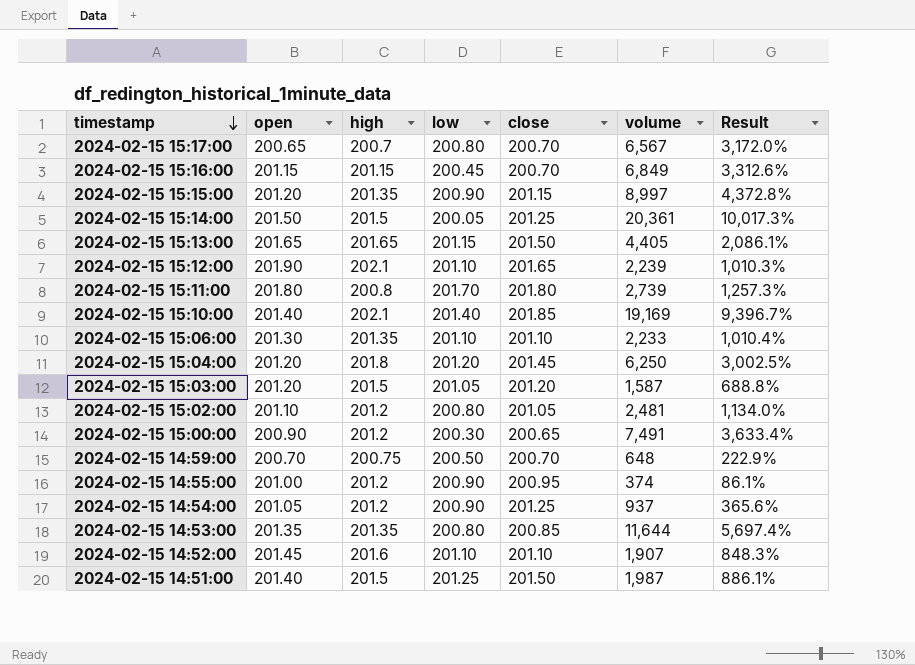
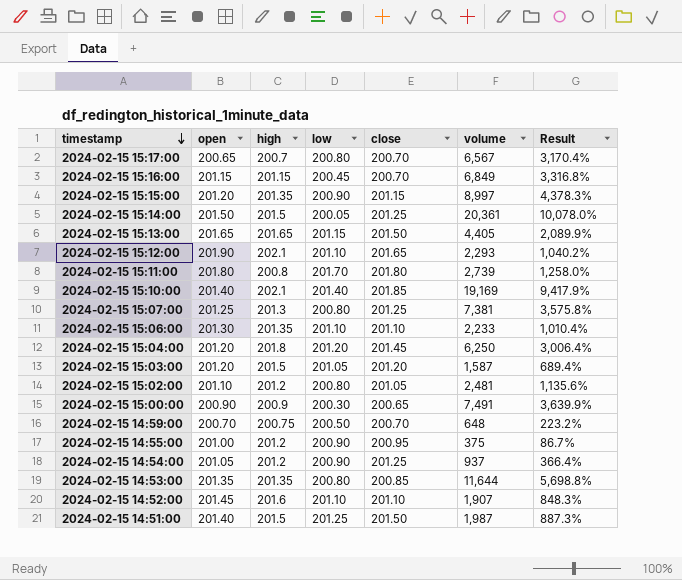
column Result | formula: ([volume] - [close]) / [close] -> ([volume] - [low]) / [low]
2024-02-15 15:12:00 | volume: 2,239 -> 2,293
row 2024-02-15 15:07:00: none -> 201.25 | 201.3 | 200.80 | 201.25 | 7,381 | 3,575.8%
2024-02-15 15:00:00 | high: 201.2 -> 200.9
2024-02-15 14:55:00 | volume: 374 -> 375

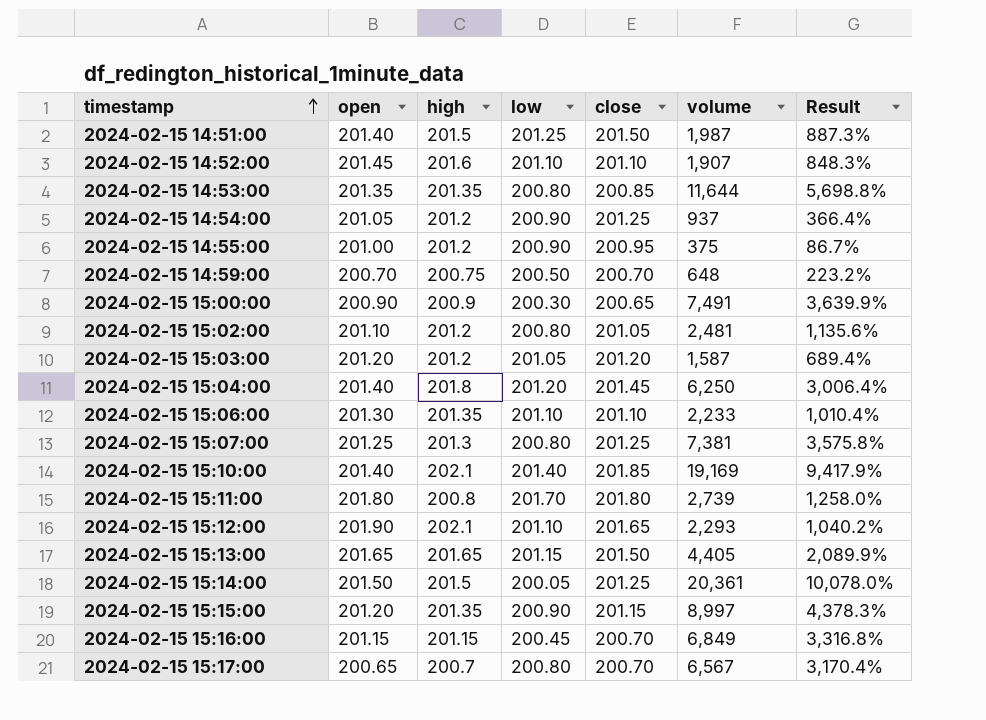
row order: timestamp descending -> timestamp ascending
2024-02-15 15:03:00 | high: 201.5 -> 201.2
2024-02-15 15:04:00 | open: 201.20 -> 201.40

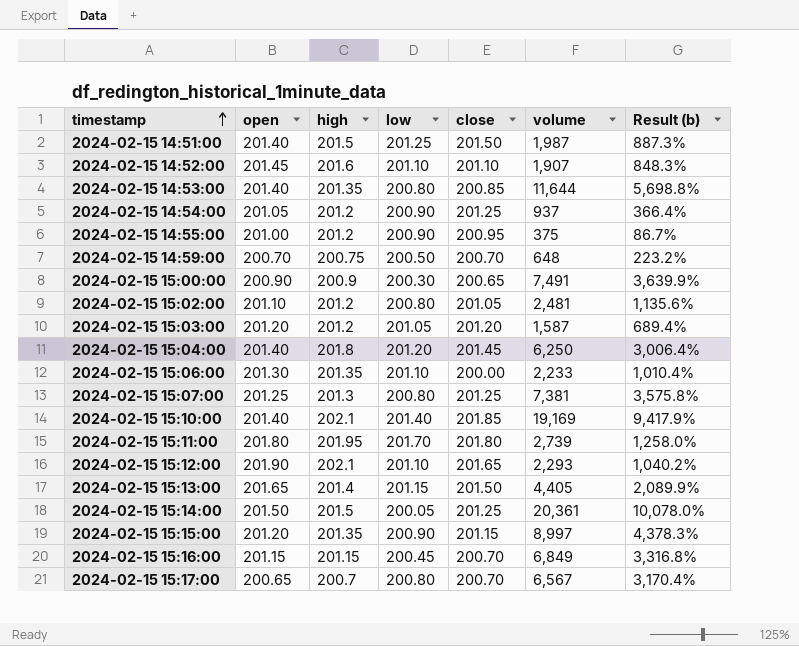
column name: Result -> Result (b)
2024-02-15 14:53:00 | open: 201.35 -> 201.40
2024-02-15 15:06:00 | close: 201.10 -> 200.00
2024-02-15 15:11:00 | high: 200.8 -> 201.95
2024-02-15 15:13:00 | high: 201.65 -> 201.4

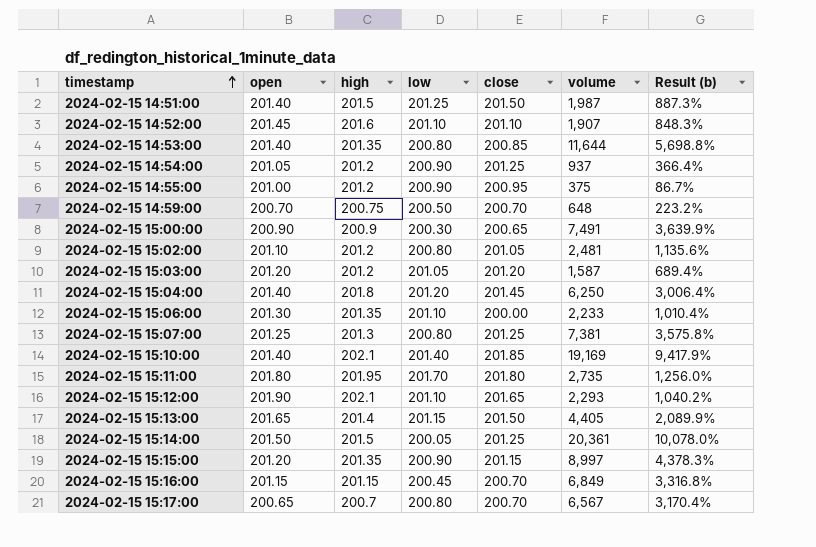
2024-02-15 15:11:00 | volume: 2,739 -> 2,735
2024-02-15 15:11:00 | Result (b): 1,258.0% -> 1,256.0%

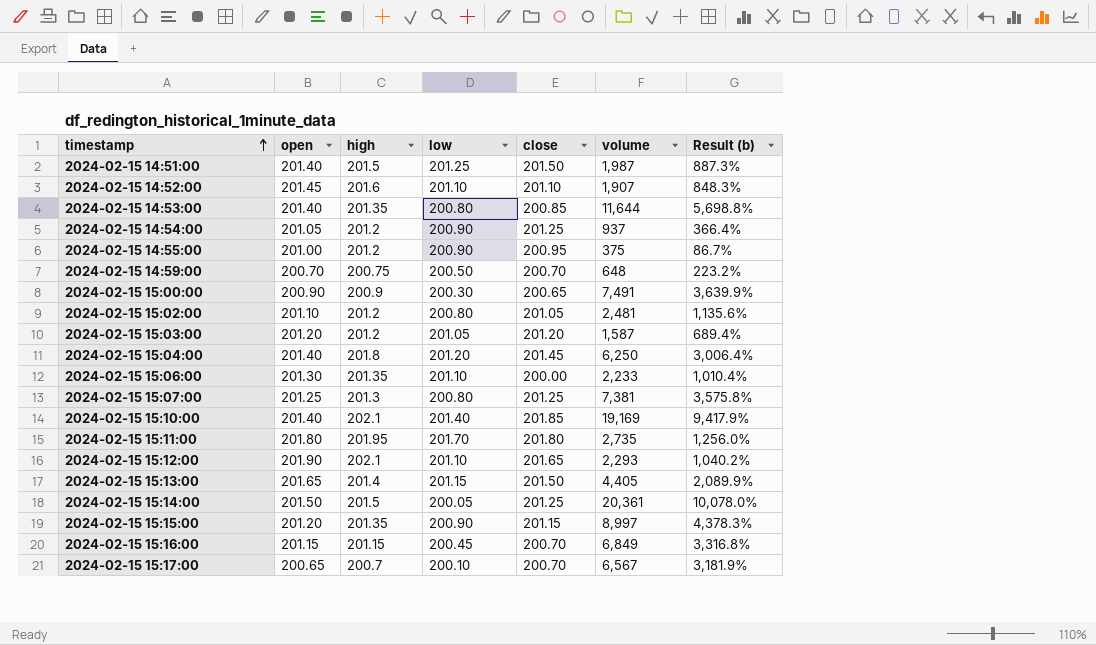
2024-02-15 15:17:00 | low: 200.80 -> 200.10
2024-02-15 15:17:00 | Result (b): 3,170.4% -> 3,181.9%

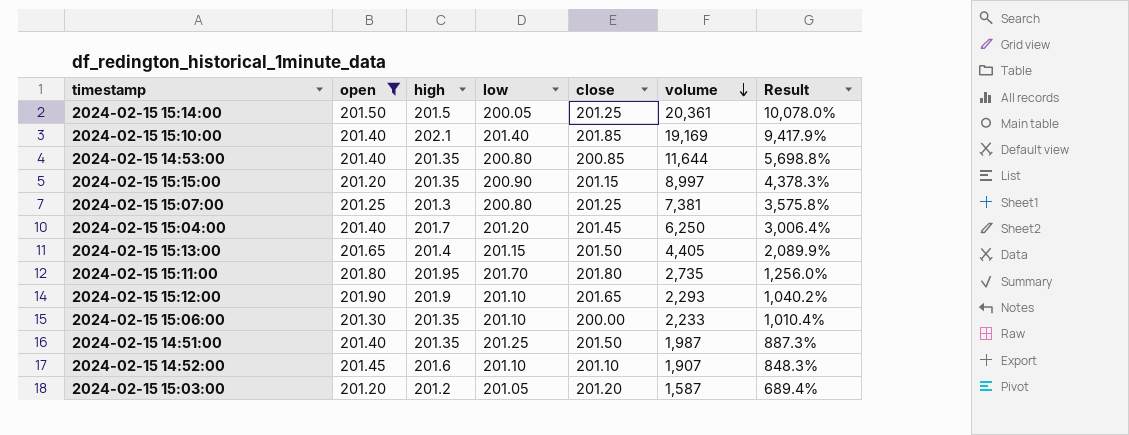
filter: none -> open >= 201.20
row order: timestamp ascending -> volume descending
column name: Result (b) -> Result
2024-02-15 15:04:00 | high: 201.8 -> 201.7
2024-02-15 15:12:00 | high: 202.1 -> 201.9
2024-02-15 14:51:00 | high: 201.5 -> 201.35

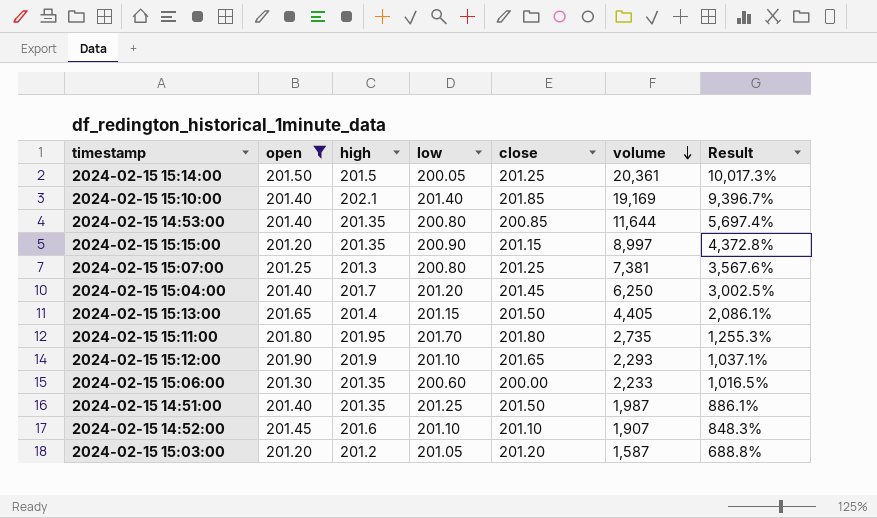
column Result | formula: ([volume] - [low]) / [low] -> ([volume] - [close]) / [close]
2024-02-15 15:06:00 | low: 201.10 -> 200.60

